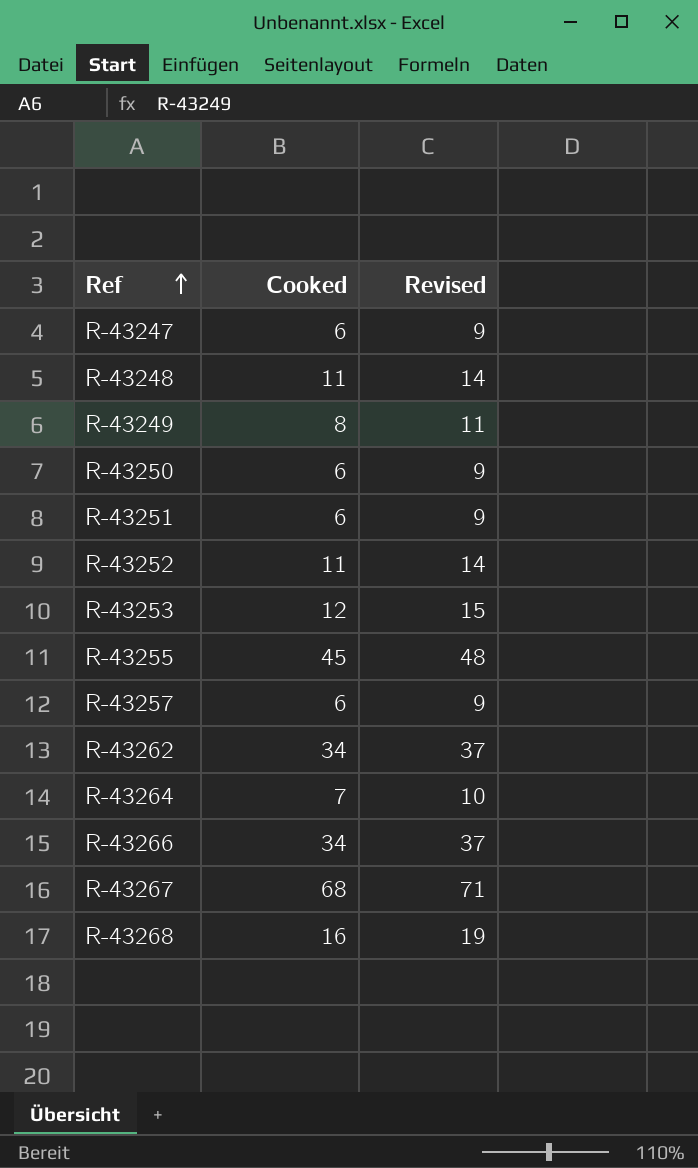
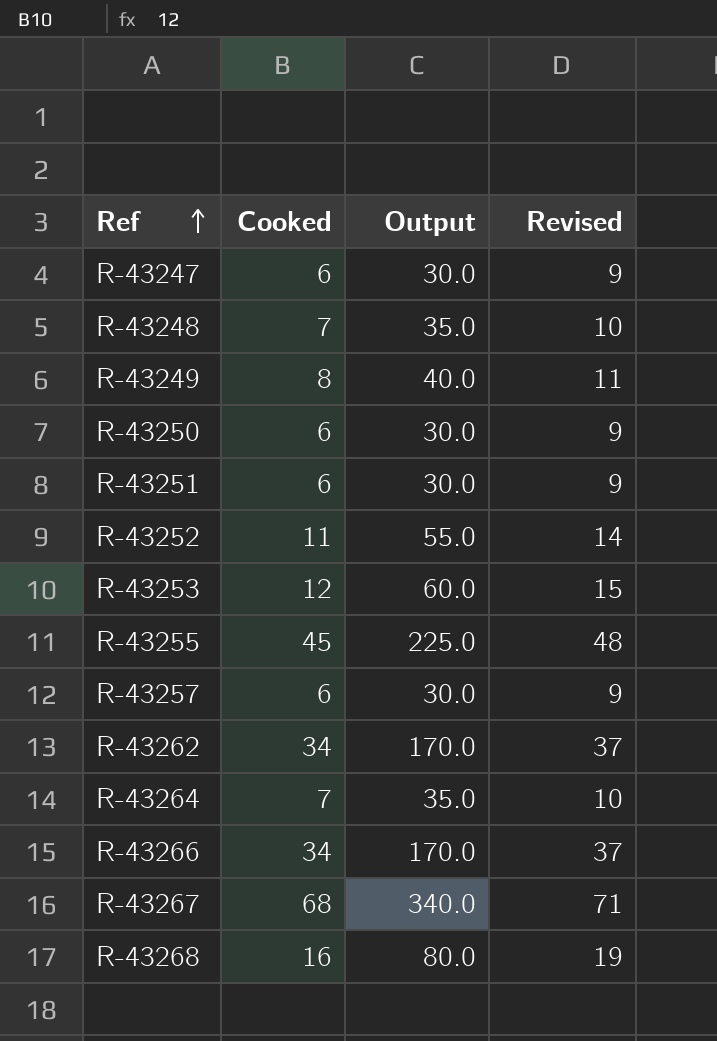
column Output | formula: none -> [Cooked] * 5
R-43248 | Cooked: 11 -> 7
R-43248 | Revised: 14 -> 10

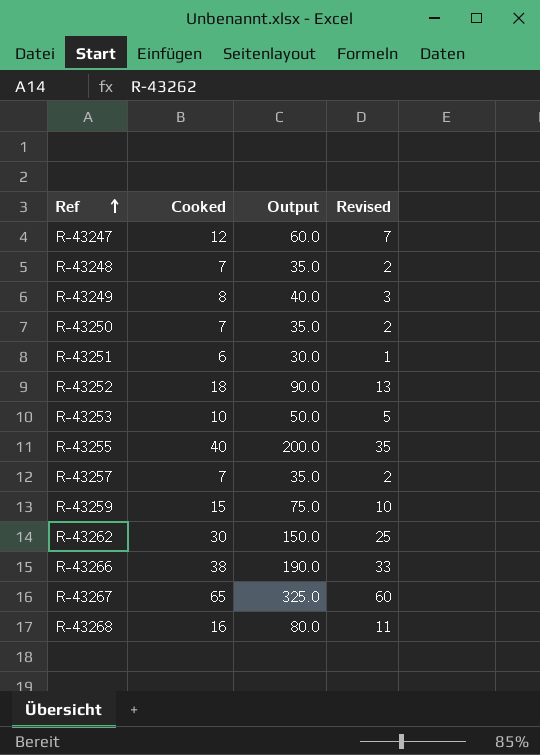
column Revised | formula: [Cooked] + 3 -> [Cooked] - 5
row R-43264: 7 | 35.0 | 10 -> none
R-43247 | Cooked: 6 -> 12
R-43247 | Output: 30.0 -> 60.0
R-43250 | Cooked: 6 -> 7
R-43250 | Output: 30.0 -> 35.0
R-43252 | Cooked: 11 -> 18
R-43252 | Output: 55.0 -> 90.0
R-43253 | Cooked: 12 -> 10
R-43253 | Output: 60.0 -> 50.0
R-43255 | Cooked: 45 -> 40
R-43255 | Output: 225.0 -> 200.0
R-43257 | Cooked: 6 -> 7
R-43257 | Output: 30.0 -> 35.0
row R-43259: none -> 15 | 75.0 | 10
R-43262 | Cooked: 34 -> 30
R-43262 | Output: 170.0 -> 150.0
R-43266 | Cooked: 34 -> 38
R-43266 | Output: 170.0 -> 190.0
R-43267 | Cooked: 68 -> 65
R-43267 | Output: 340.0 -> 325.0

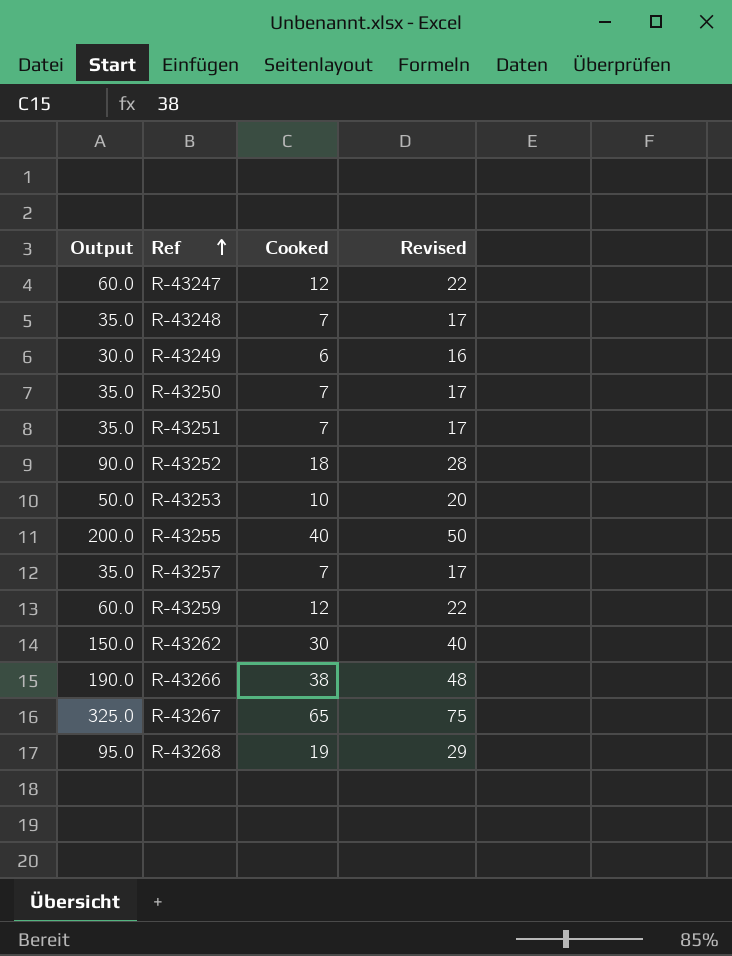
column Output | position: 3 -> 1
column Revised | formula: [Cooked] - 5 -> [Cooked] + 10
R-43249 | Output: 40.0 -> 30.0
R-43249 | Cooked: 8 -> 6
R-43251 | Output: 30.0 -> 35.0
R-43251 | Cooked: 6 -> 7
R-43259 | Output: 75.0 -> 60.0
R-43259 | Cooked: 15 -> 12
R-43268 | Output: 80.0 -> 95.0
R-43268 | Cooked: 16 -> 19

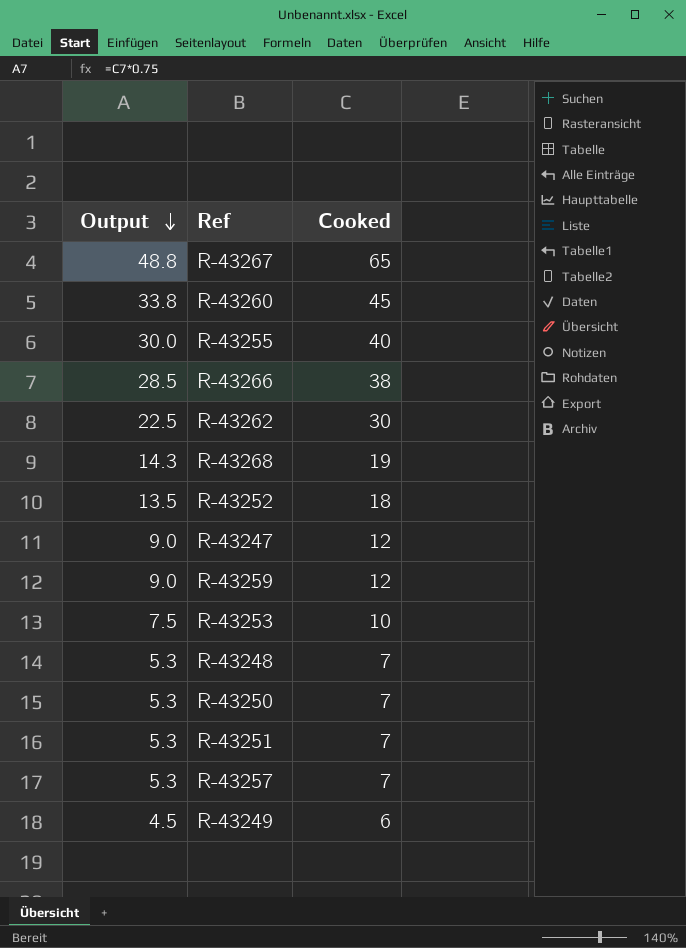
row order: Ref ascending -> Output descending
column Revised | formula: [Cooked] + 10 -> none
column Output | formula: [Cooked] * 5 -> [Cooked] * 0.75
row R-43260: none -> 33.8 | 45

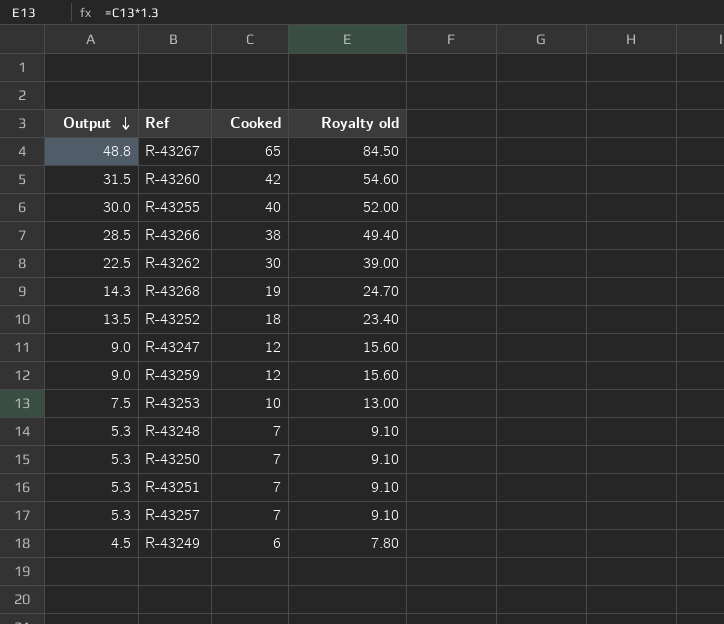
column Royalty old | formula: none -> [Cooked] * 1.3
R-43260 | Output: 33.8 -> 31.5
R-43260 | Cooked: 45 -> 42

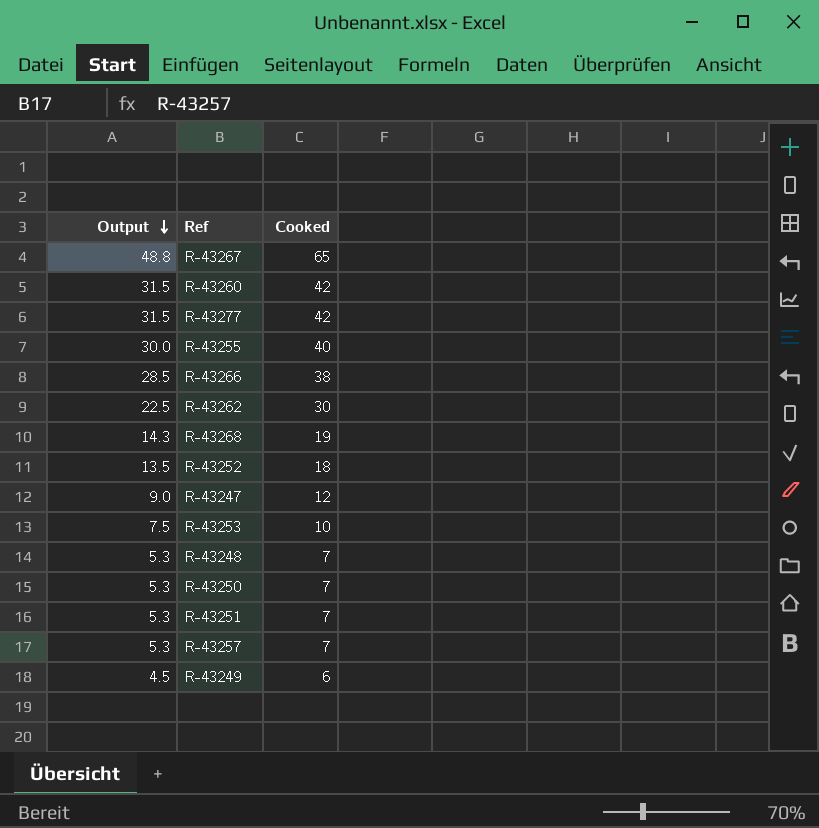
column Royalty old | formula: [Cooked] * 1.3 -> none
row R-43259: 9.0 | 12 | 15.60 -> none
row R-43277: none -> 31.5 | 42

